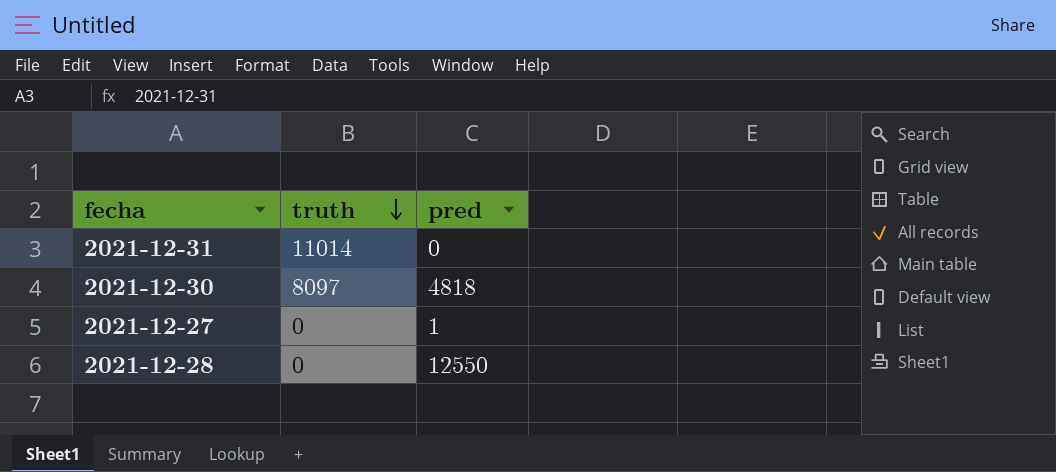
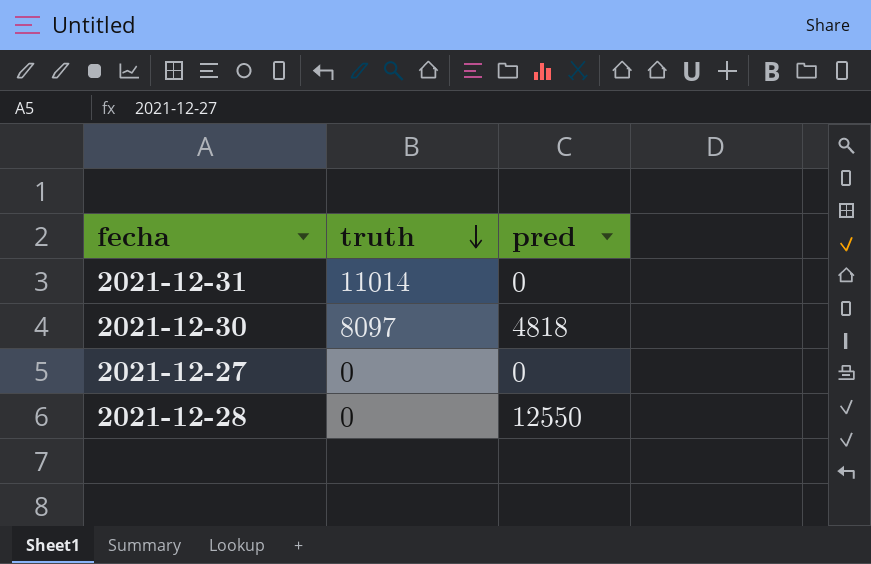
2021-12-27 | pred: 1 -> 0

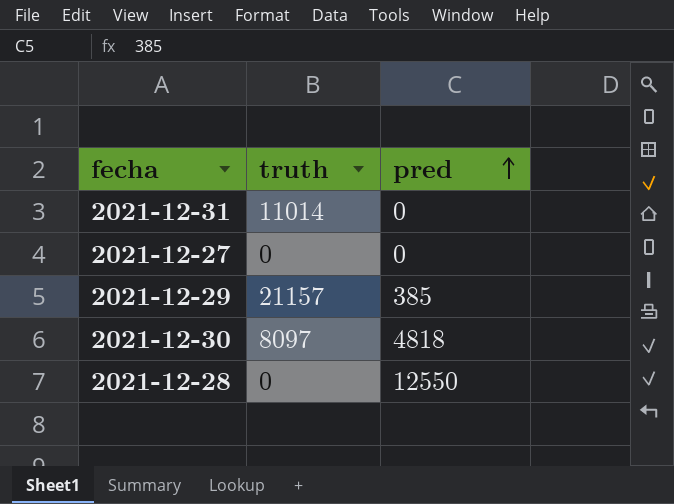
row order: truth descending -> pred ascending
row 2021-12-29: none -> 21157 | 385

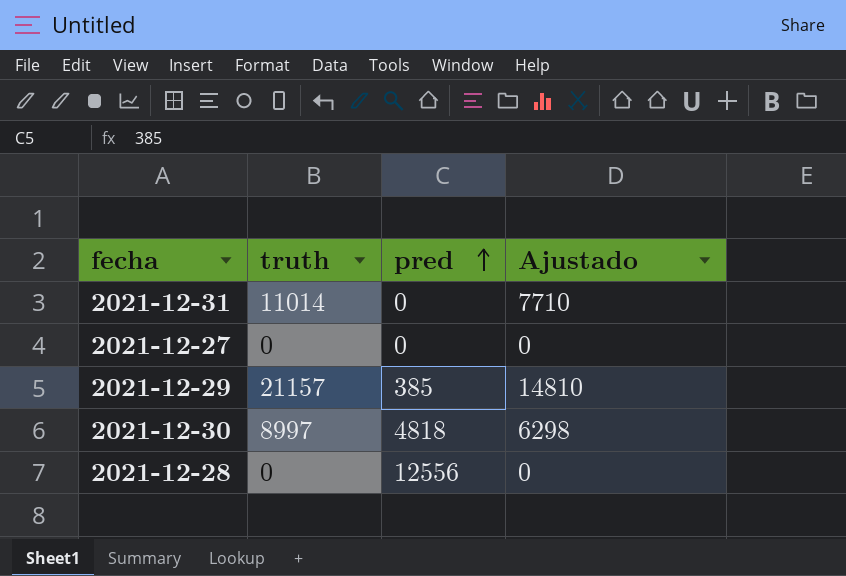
column Ajustado | formula: none -> [truth] * 0,7
2021-12-30 | truth: 8097 -> 8997
2021-12-28 | pred: 12550 -> 12556

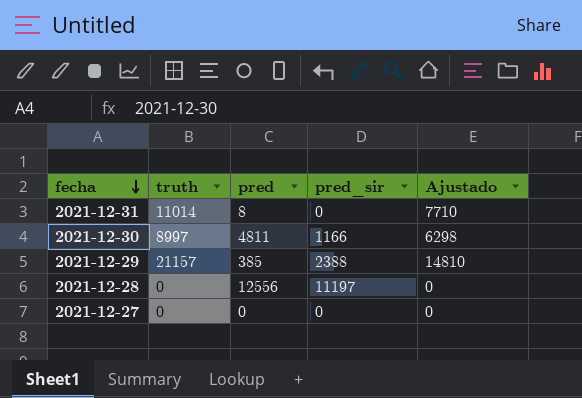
row order: pred ascending -> fecha descending
column pred_sir | position: none -> 4
2021-12-31 | pred: 0 -> 8
2021-12-30 | pred: 4818 -> 4811

